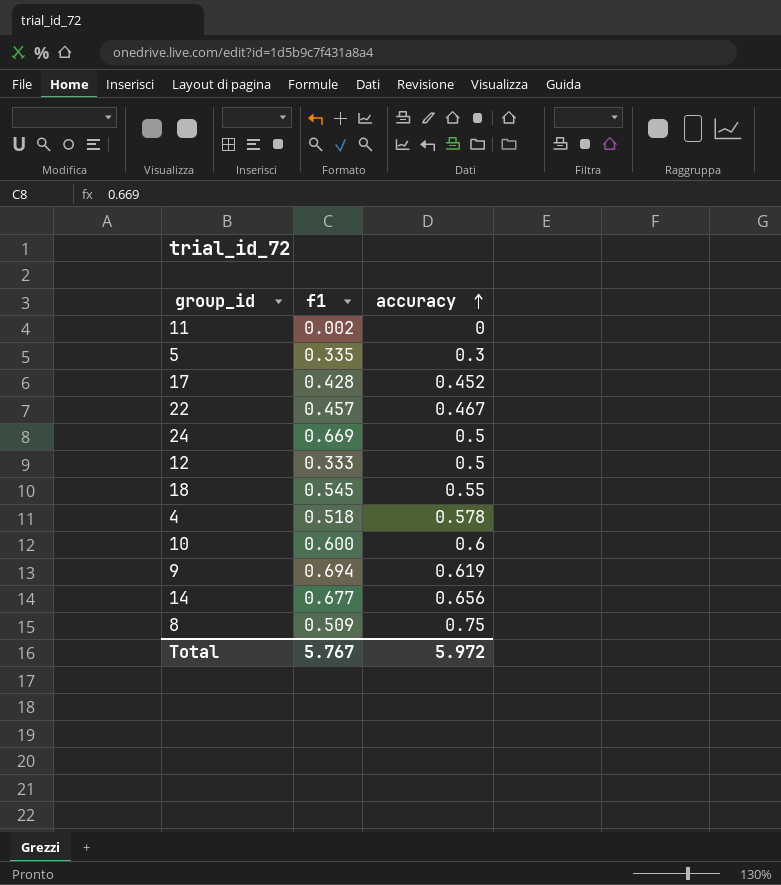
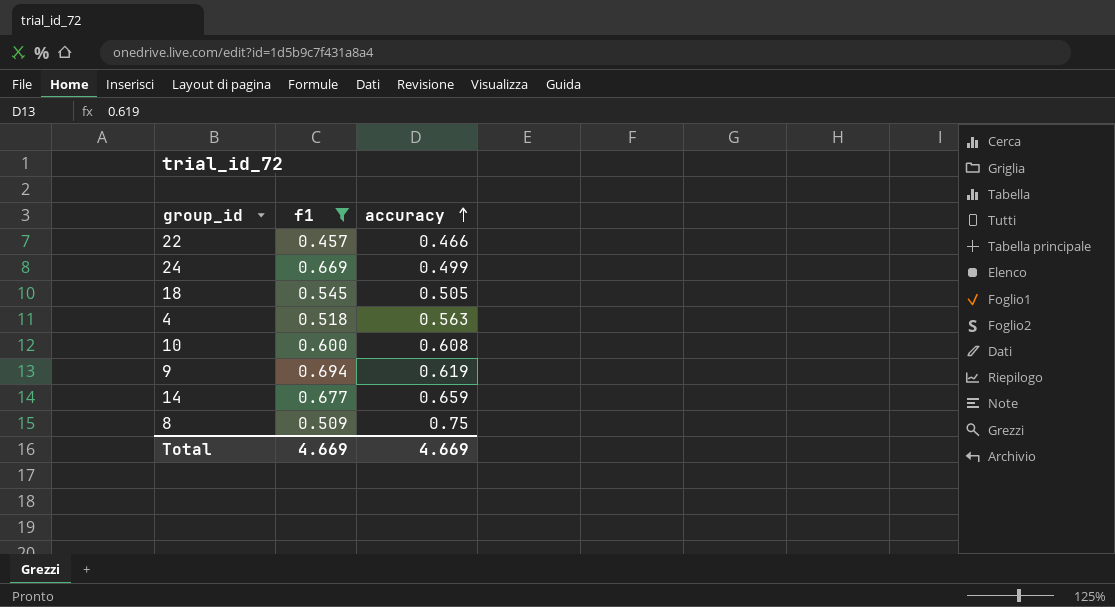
filter: none -> f1 >= 0.457
22 | accuracy: 0.467 -> 0.466
24 | accuracy: 0.5 -> 0.499
18 | accuracy: 0.55 -> 0.505
4 | accuracy: 0.578 -> 0.563
10 | accuracy: 0.6 -> 0.608
14 | accuracy: 0.656 -> 0.659
Total | f1: 5.767 -> 4.669
Total | accuracy: 5.972 -> 4.669

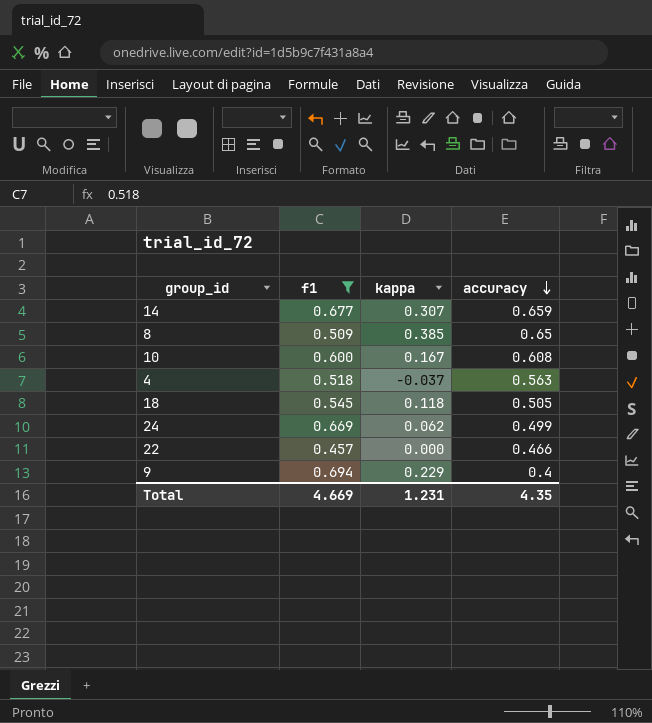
row order: accuracy ascending -> accuracy descending
column kappa | position: none -> 3
8 | accuracy: 0.75 -> 0.65
9 | accuracy: 0.619 -> 0.4
Total | accuracy: 4.669 -> 4.35

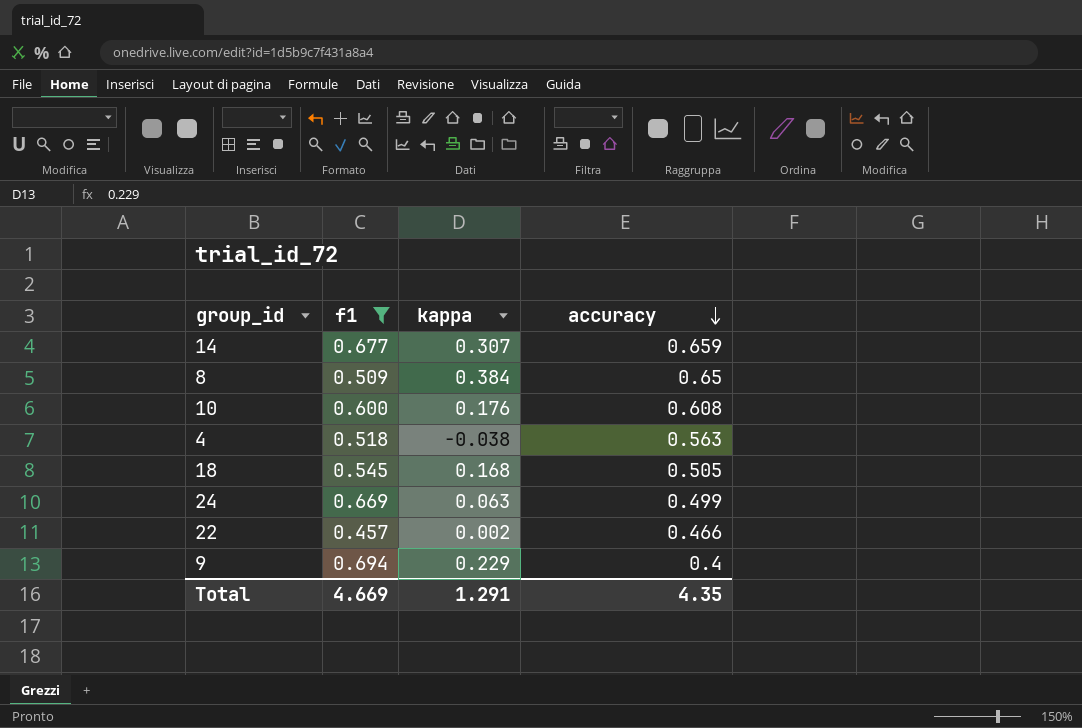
8 | kappa: 0.385 -> 0.384
10 | kappa: 0.167 -> 0.176
4 | kappa: -0.037 -> -0.038
18 | kappa: 0.118 -> 0.168
24 | kappa: 0.062 -> 0.063
22 | kappa: 0.000 -> 0.002
Total | kappa: 1.231 -> 1.291

